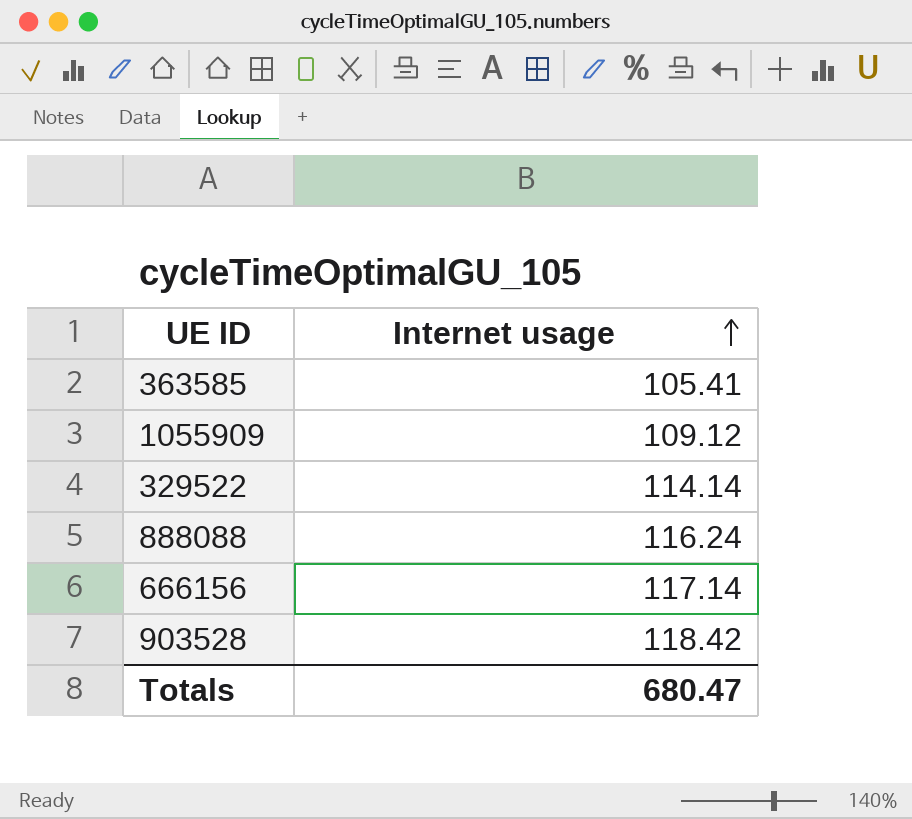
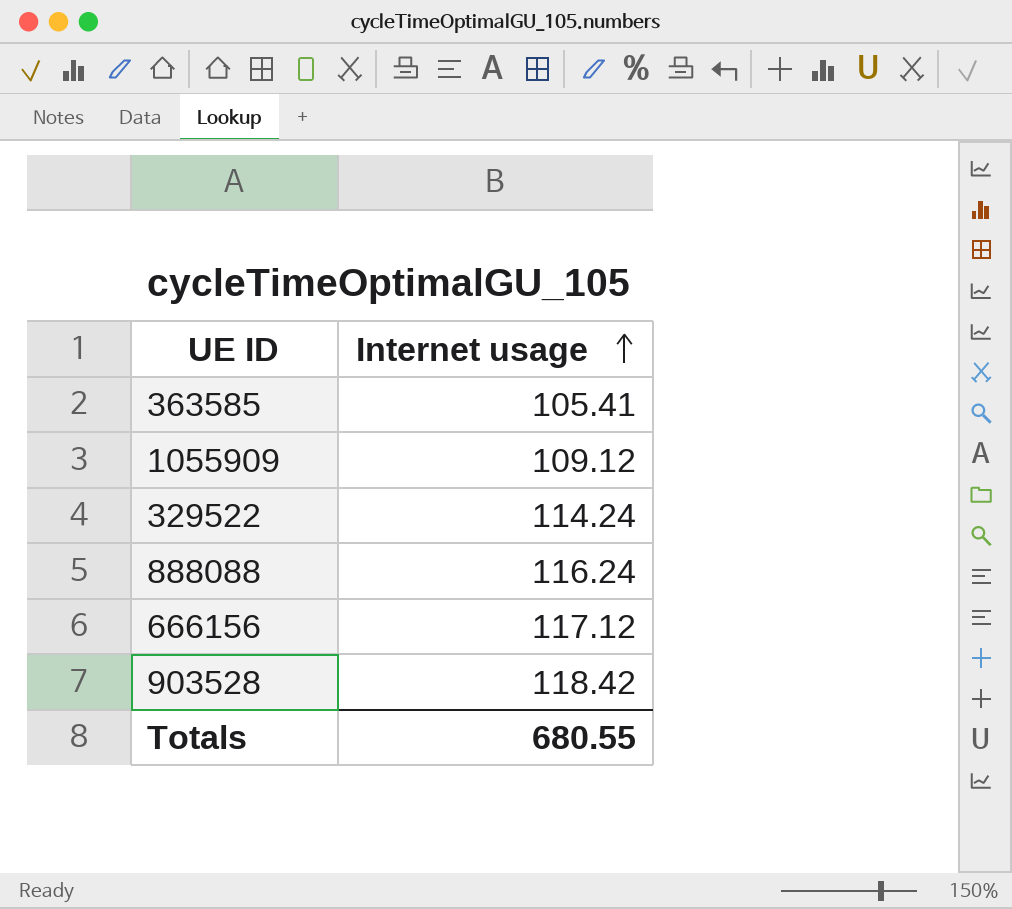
329522 | Internet usage: 114.14 -> 114.24
666156 | Internet usage: 117.14 -> 117.12
Totals | Internet usage: 680.47 -> 680.55

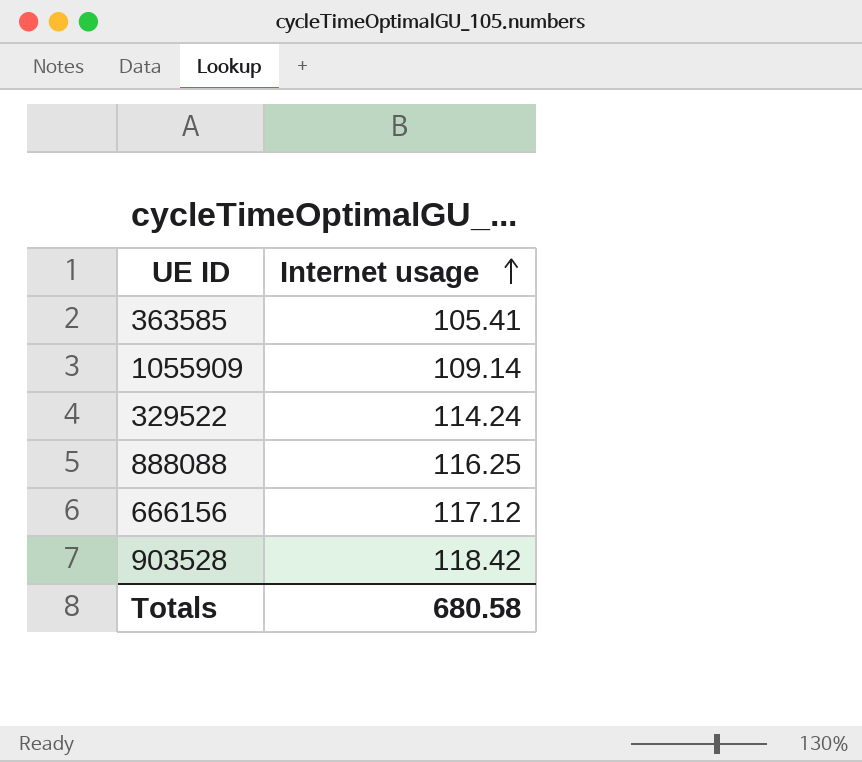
1055909 | Internet usage: 109.12 -> 109.14
888088 | Internet usage: 116.24 -> 116.25
Totals | Internet usage: 680.55 -> 680.58

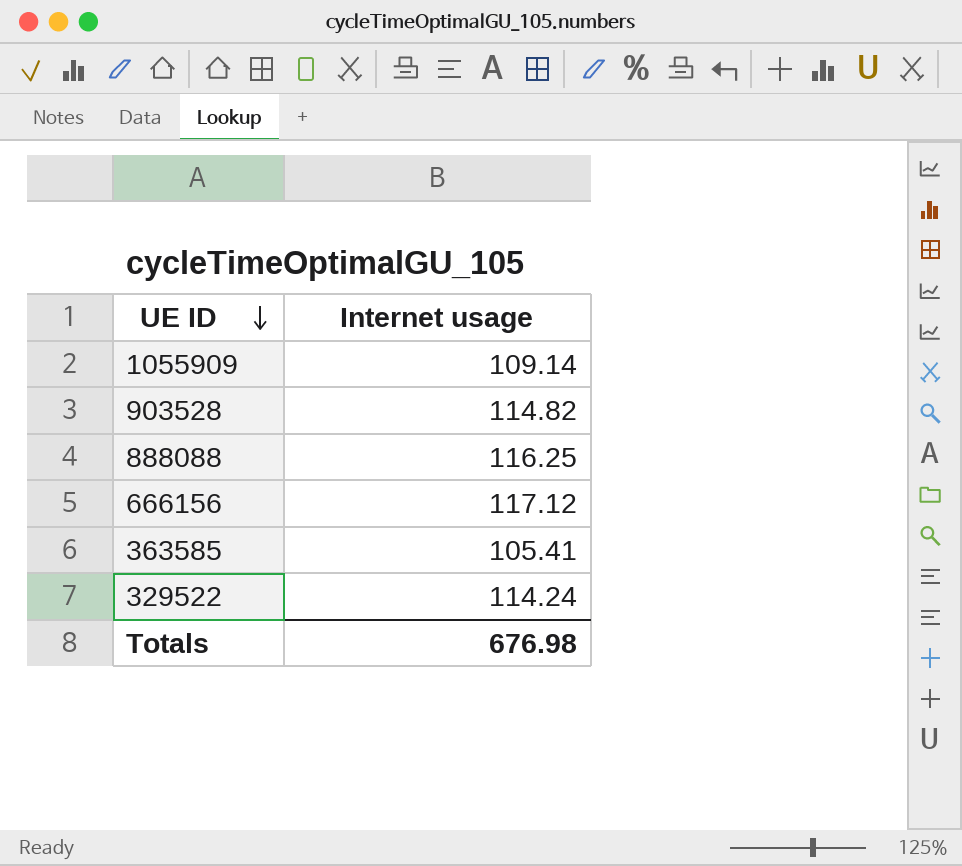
row order: Internet usage ascending -> UE ID descending
903528 | Internet usage: 118.42 -> 114.82
Totals | Internet usage: 680.58 -> 676.98

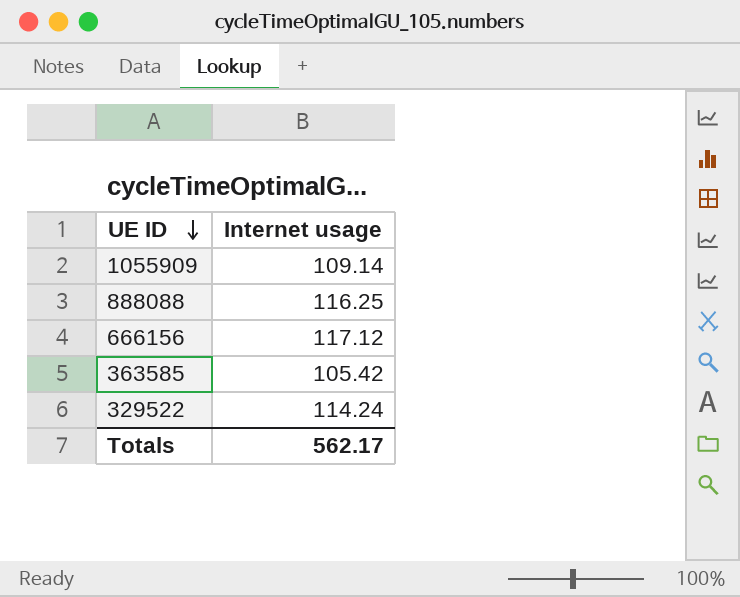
row 903528: 114.82 -> none
363585 | Internet usage: 105.41 -> 105.42
Totals | Internet usage: 676.98 -> 562.17

